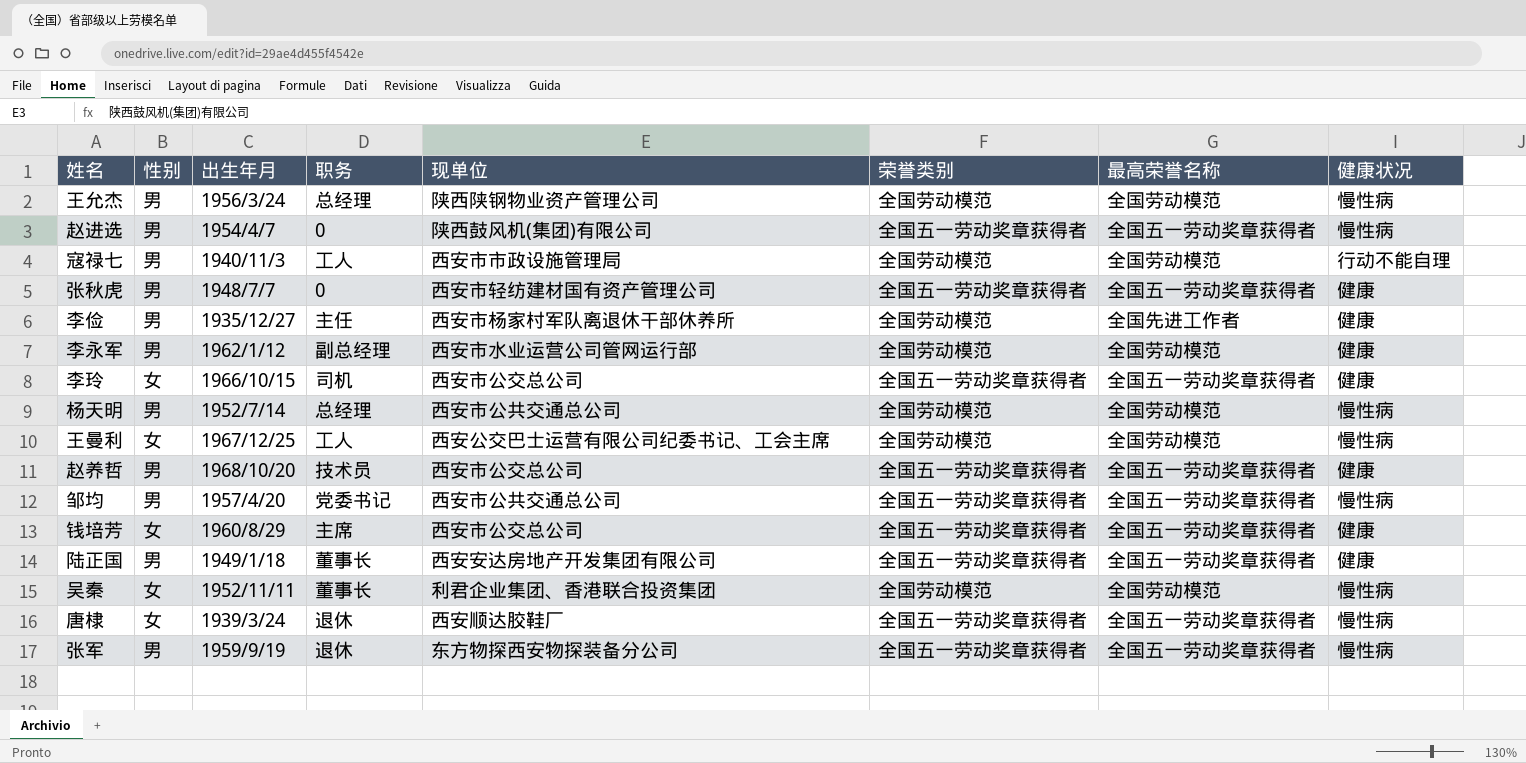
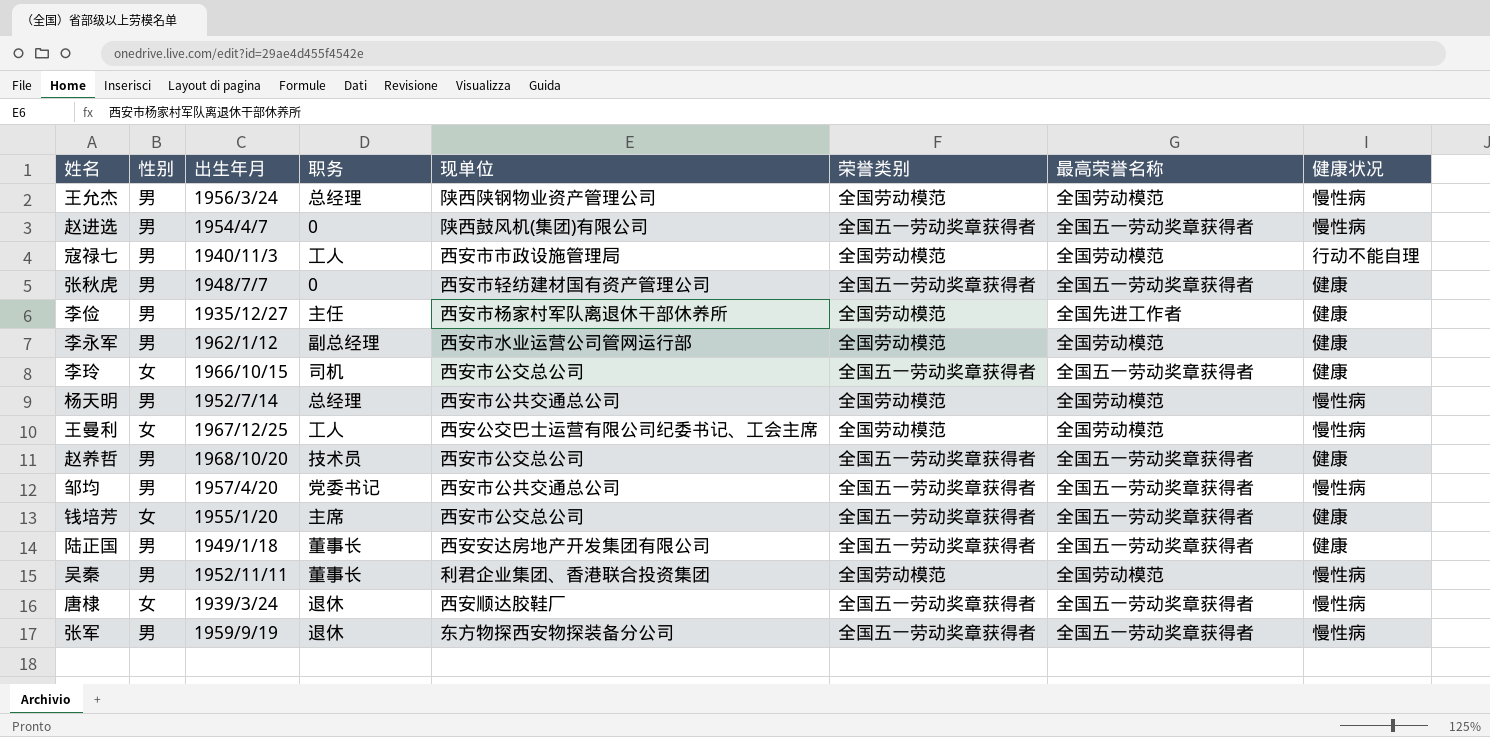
钱培芳 | 出生年月: 1960/8/29 -> 1955/1/20
吴秦 | 性别: 女 -> 男

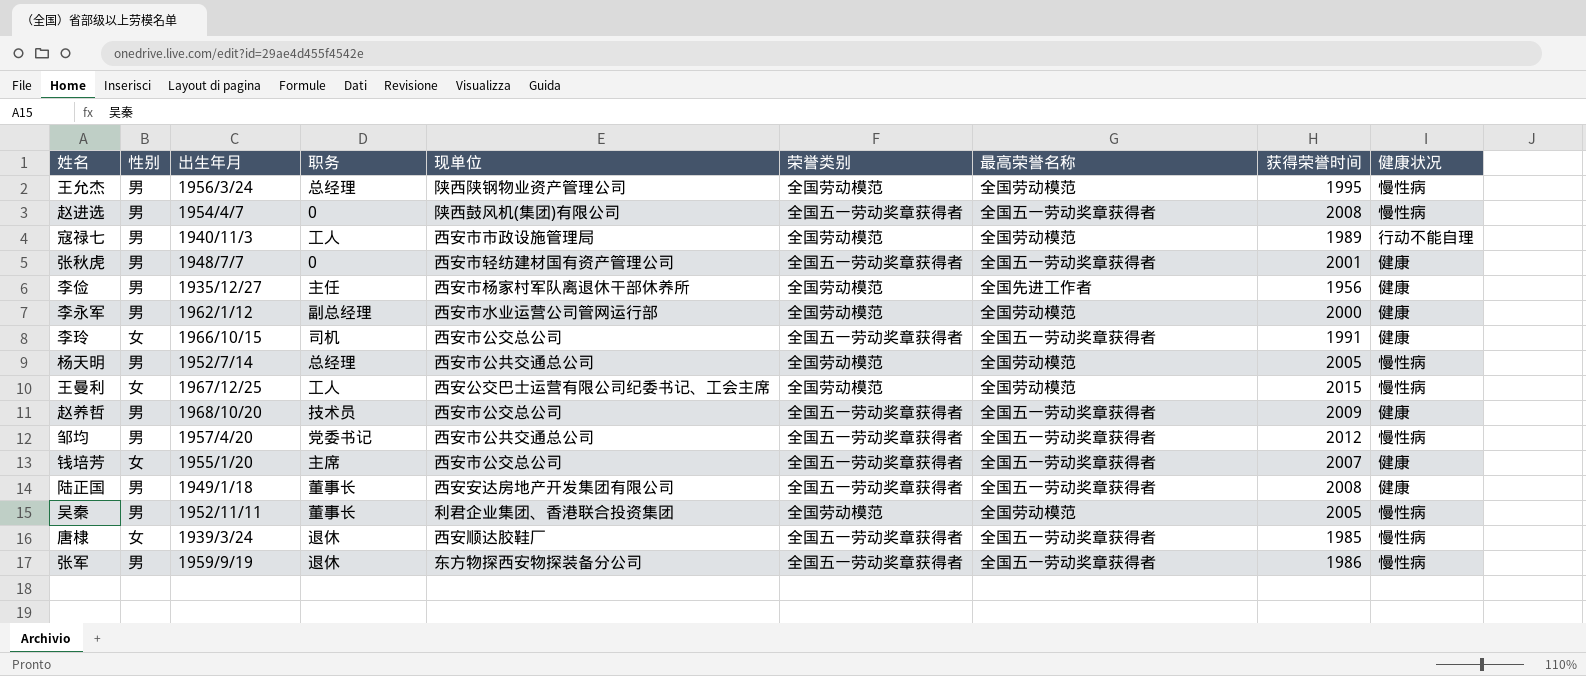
column 获得荣誉时间 | position: none -> 8

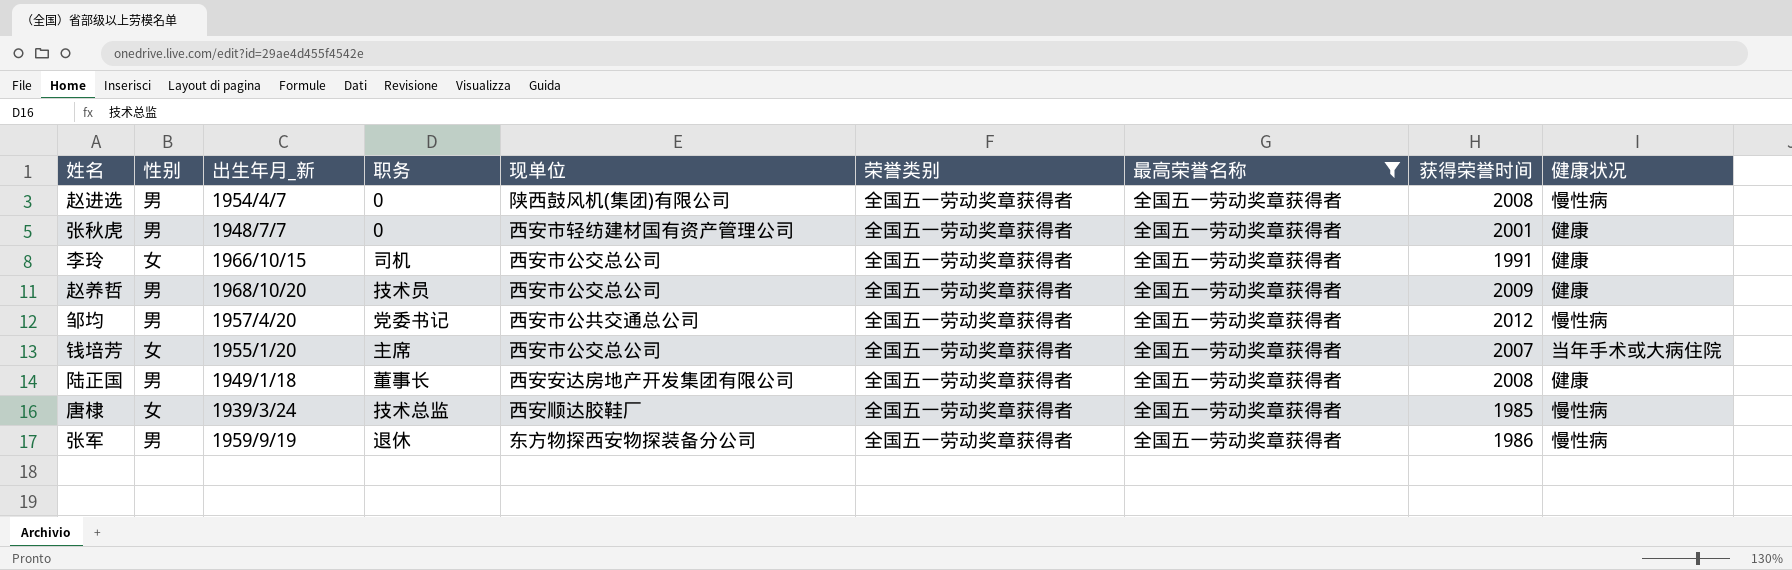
filter: none -> 最高荣誉名称 = 全国五一劳动奖章获得者
column name: 出生年月 -> 出生年月_新
钱培芳 | 健康状况: 健康 -> 当年手术或大病住院
唐棣 | 职务: 退休 -> 技术总监

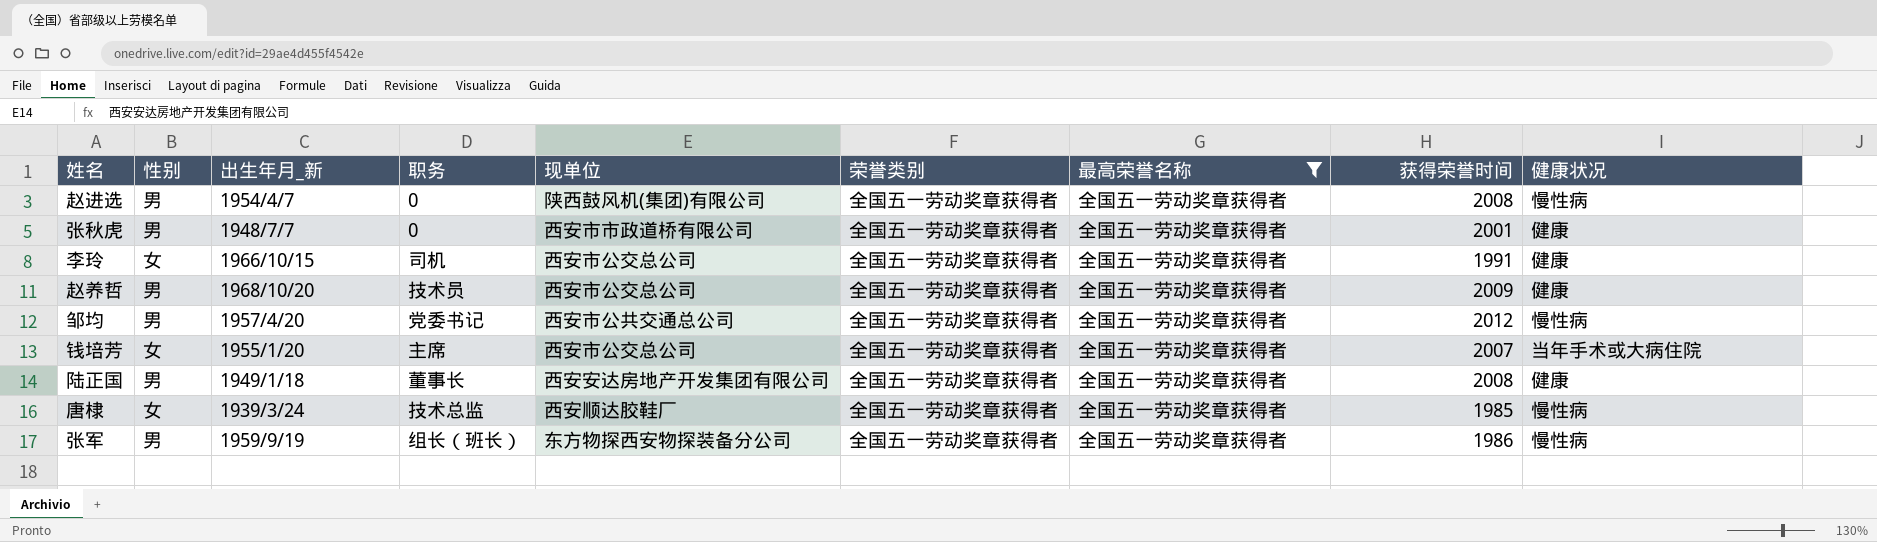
张秋虎 | 现单位: 西安市轻纺建材国有资产管理公司 -> 西安市市政道桥有限公司
张军 | 职务: 退休 -> 组长（班长）

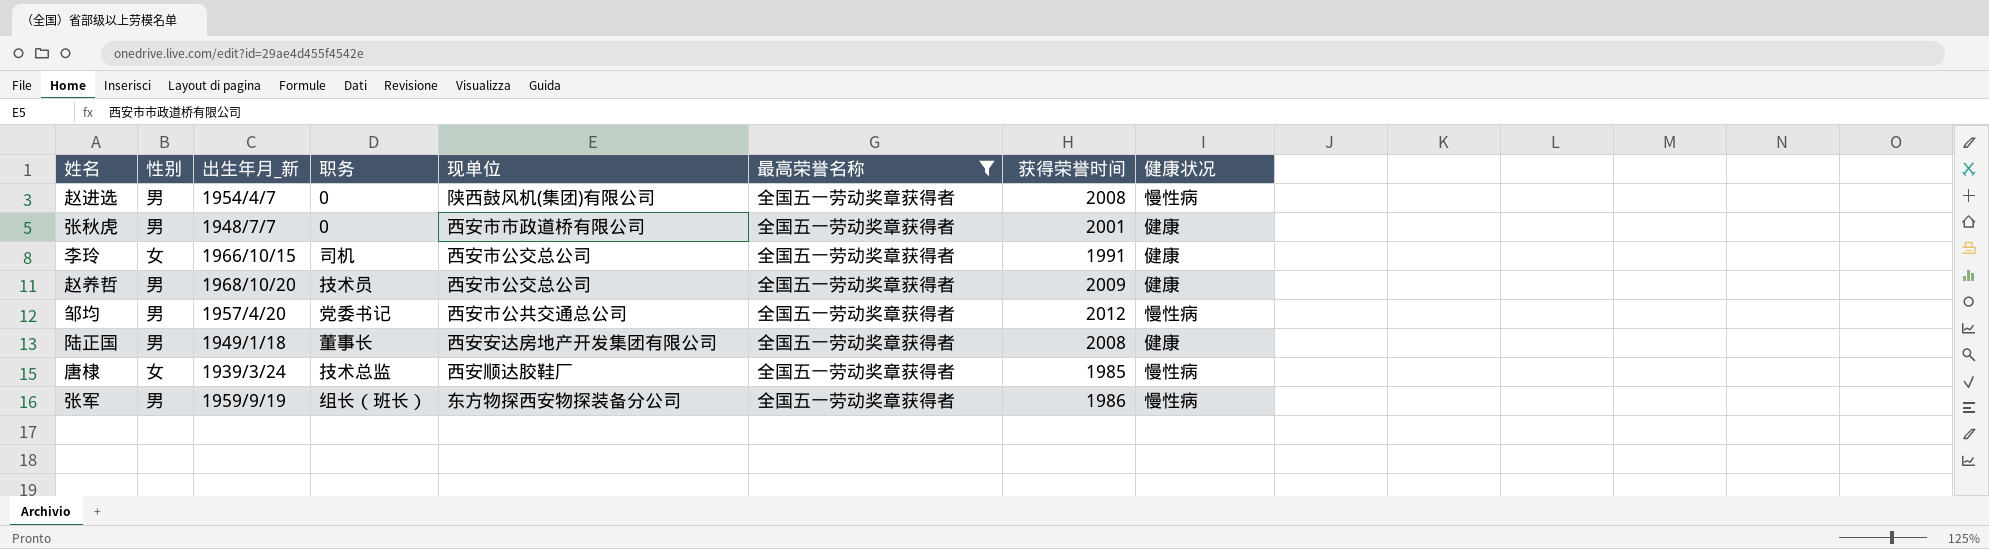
column 荣誉类别 | position: 6 -> none
row 钱培芳: 女 | 1955/1/20 | 主席 | 西安市公交总公司 | 全国五一劳动奖章获得者 | 全国五一劳动奖章获得者 | 2007 | 当年手术或大病住院 -> none

